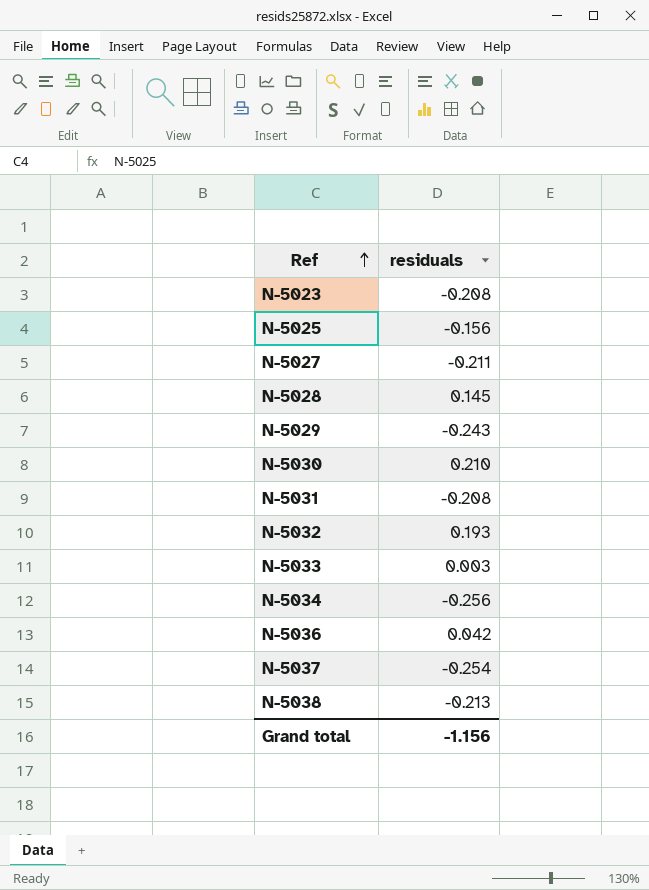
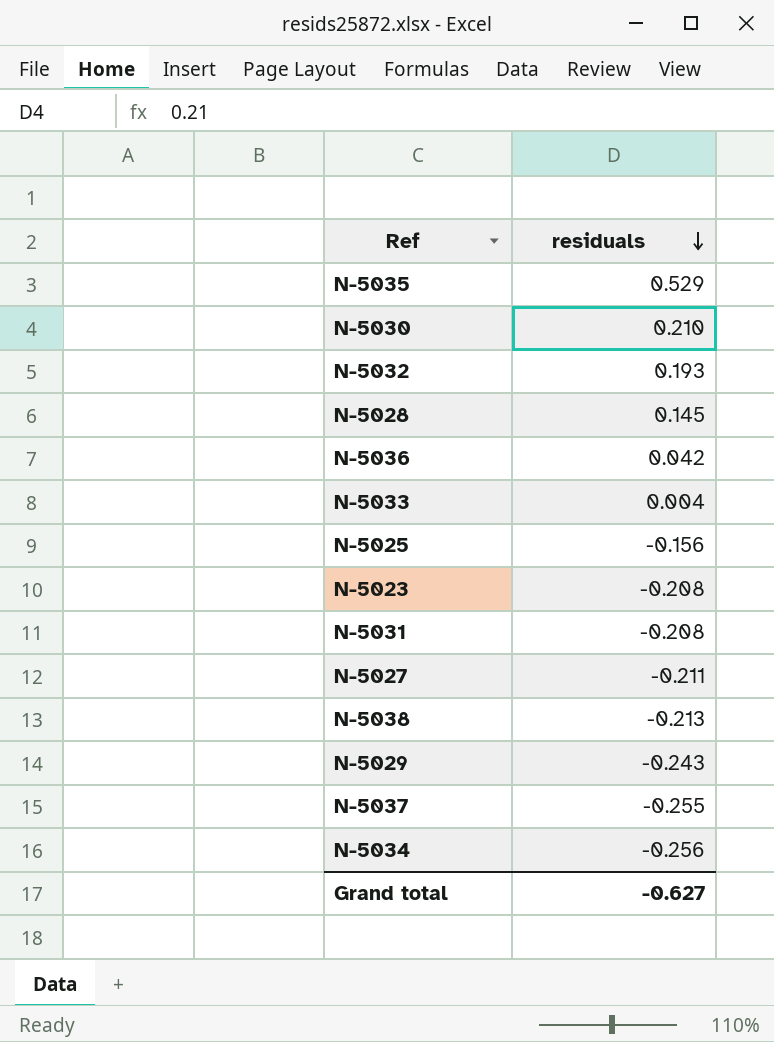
row order: Ref ascending -> residuals descending
row N-5035: none -> 0.529
N-5033 | residuals: 0.003 -> 0.004
N-5037 | residuals: -0.254 -> -0.255
Grand total | residuals: -1.156 -> -0.627

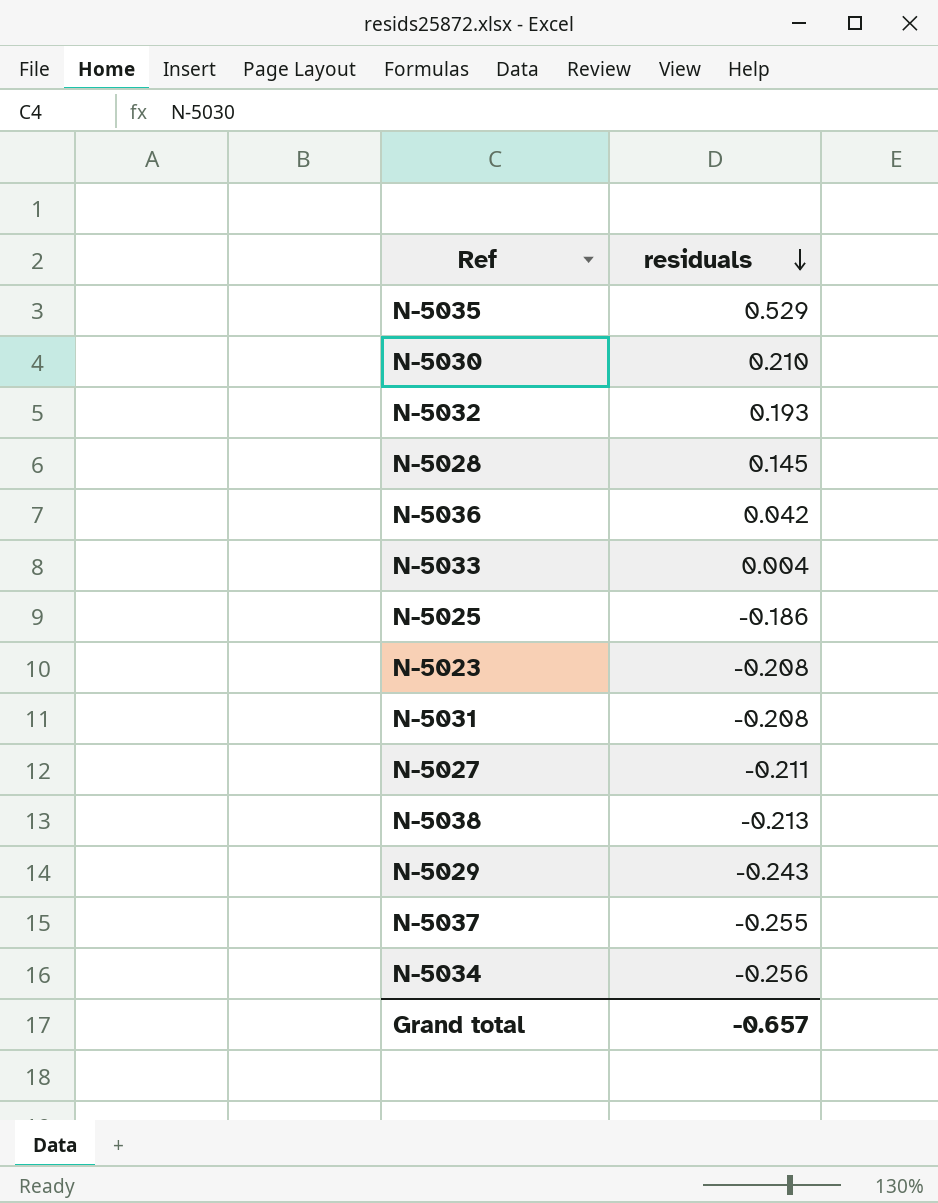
N-5025 | residuals: -0.156 -> -0.186
Grand total | residuals: -0.627 -> -0.657

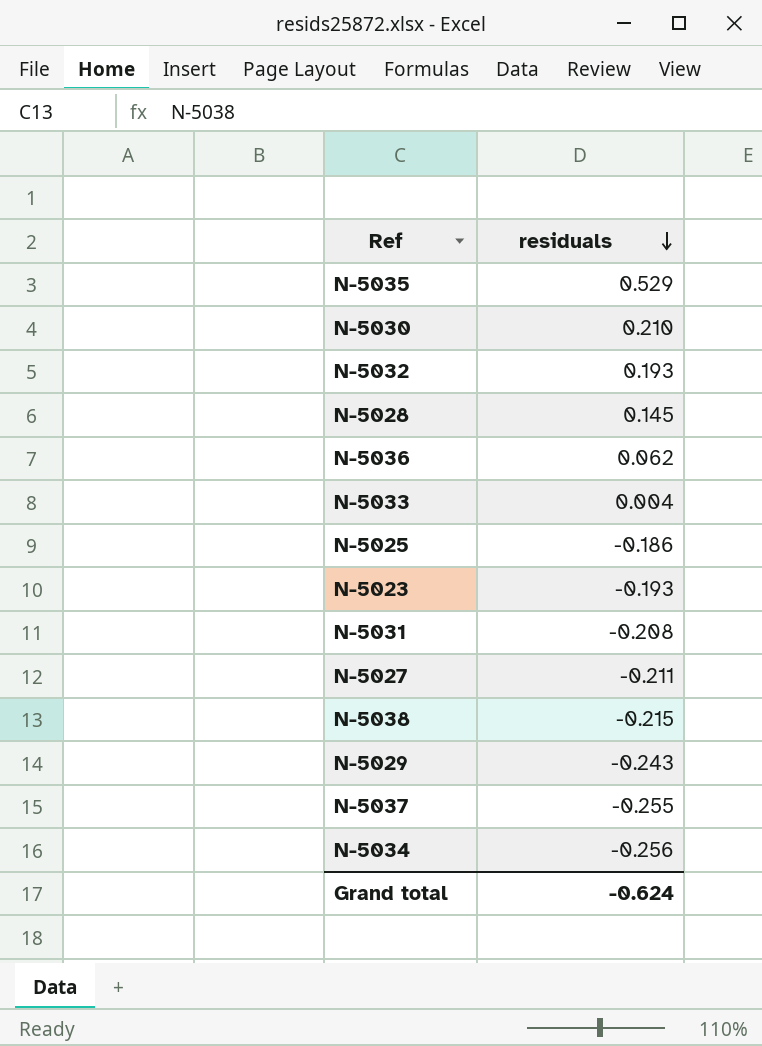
N-5036 | residuals: 0.042 -> 0.062
N-5023 | residuals: -0.208 -> -0.193
N-5038 | residuals: -0.213 -> -0.215
Grand total | residuals: -0.657 -> -0.624

